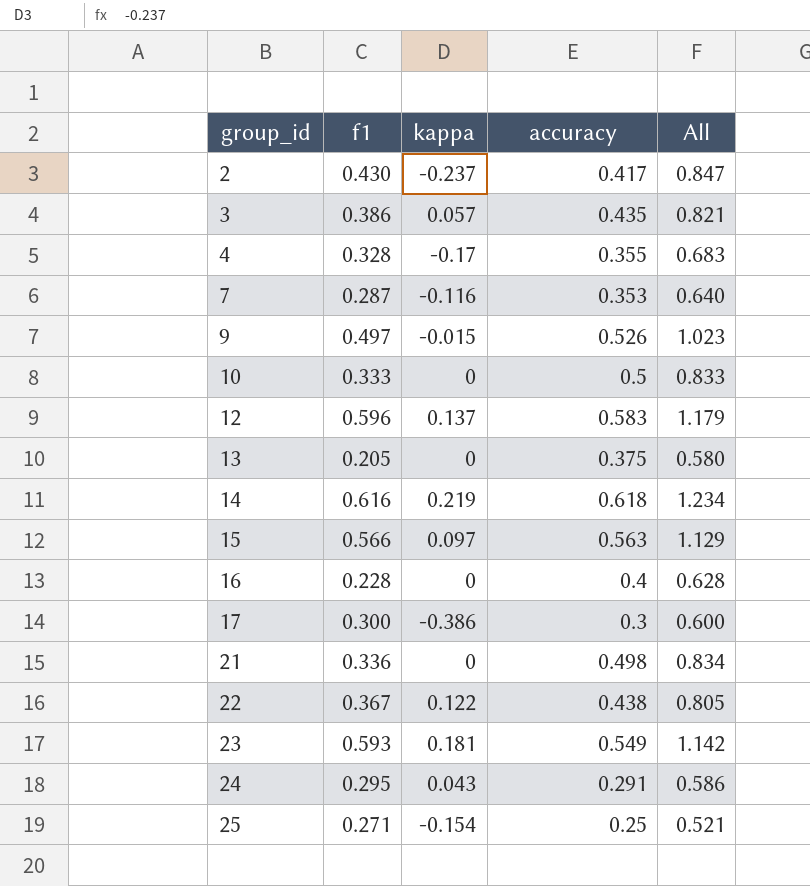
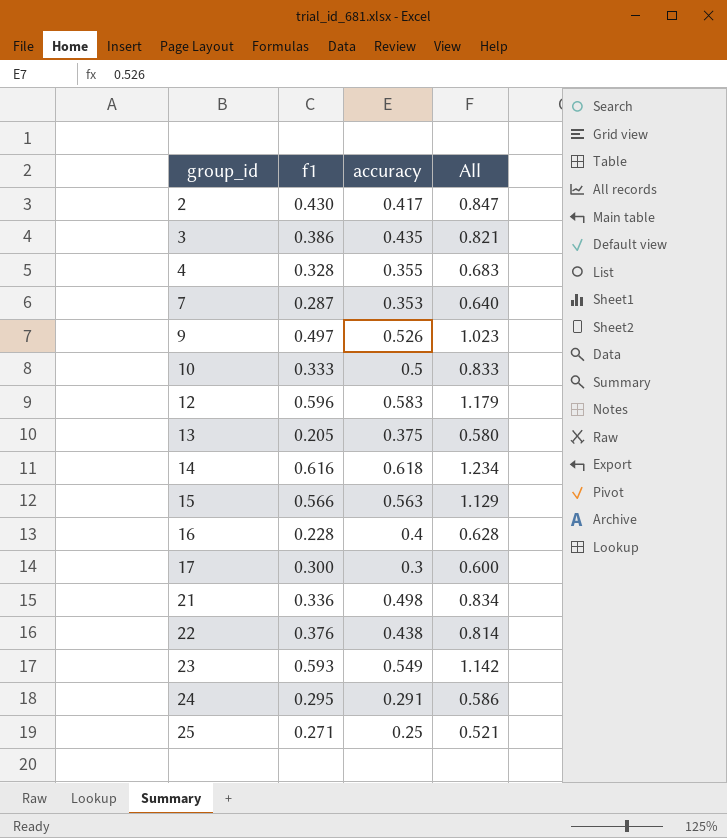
column kappa | position: 3 -> none
22 | f1: 0.367 -> 0.376
22 | All: 0.805 -> 0.814

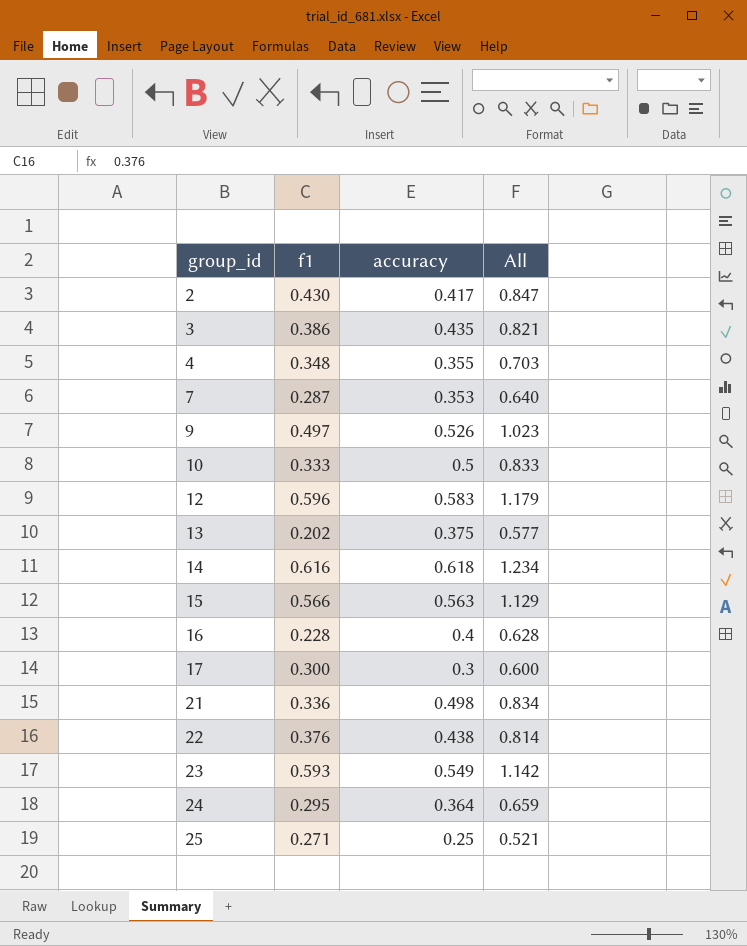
4 | f1: 0.328 -> 0.348
4 | All: 0.683 -> 0.703
13 | f1: 0.205 -> 0.202
13 | All: 0.580 -> 0.577
24 | accuracy: 0.291 -> 0.364
24 | All: 0.586 -> 0.659

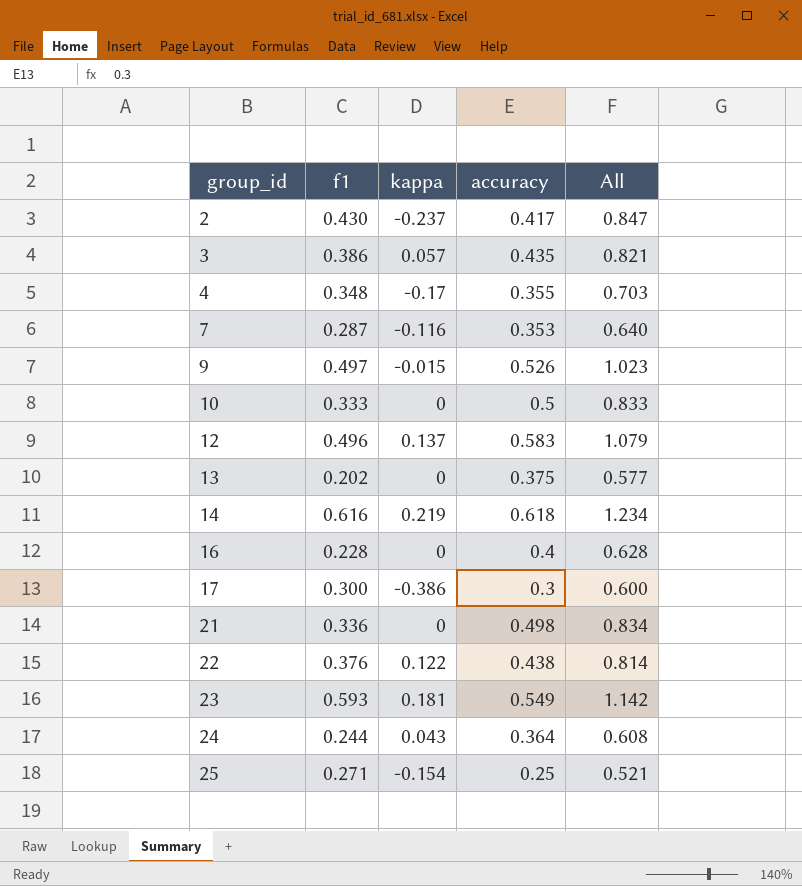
column kappa | position: none -> 3
row 15: 0.566 | 0.563 | 1.129 -> none
12 | f1: 0.596 -> 0.496
12 | All: 1.179 -> 1.079
24 | f1: 0.295 -> 0.244
24 | All: 0.659 -> 0.608

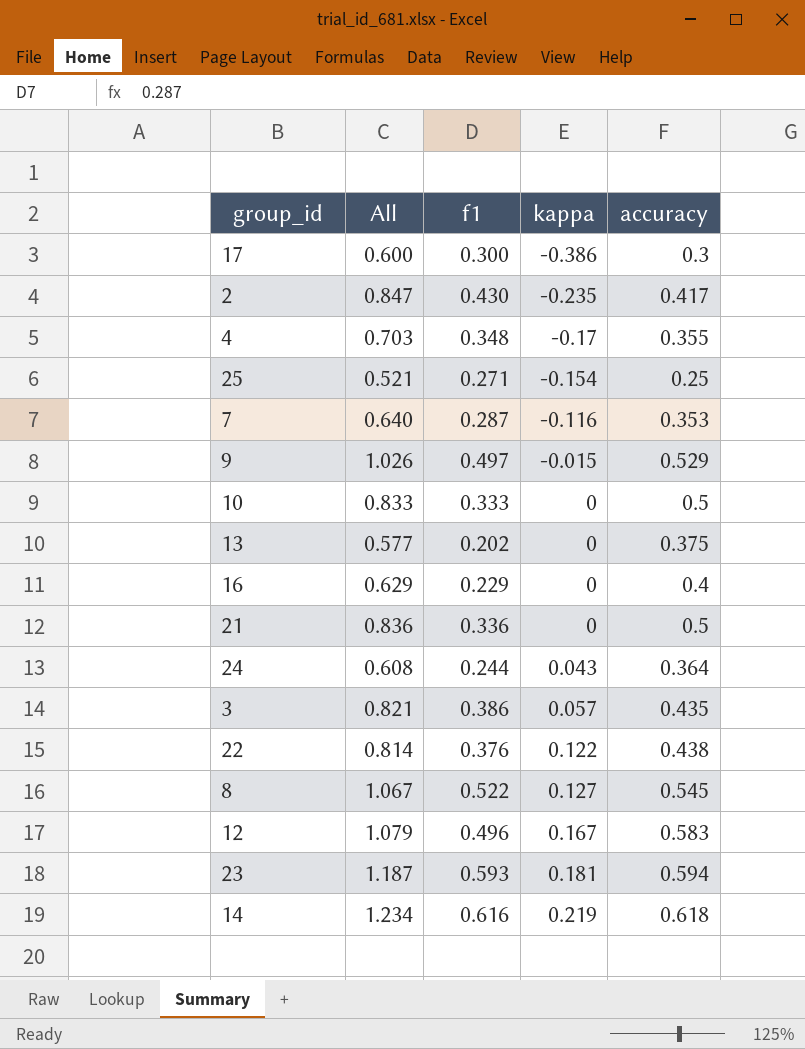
row order: group_id ascending -> kappa ascending
column All | position: 5 -> 2
2 | kappa: -0.237 -> -0.235
9 | All: 1.023 -> 1.026
9 | accuracy: 0.526 -> 0.529
16 | All: 0.628 -> 0.629
16 | f1: 0.228 -> 0.229
21 | All: 0.834 -> 0.836
21 | accuracy: 0.498 -> 0.5
row 8: none -> 1.067 | 0.522 | 0.127 | 0.545
12 | kappa: 0.137 -> 0.167
23 | All: 1.142 -> 1.187
23 | accuracy: 0.549 -> 0.594

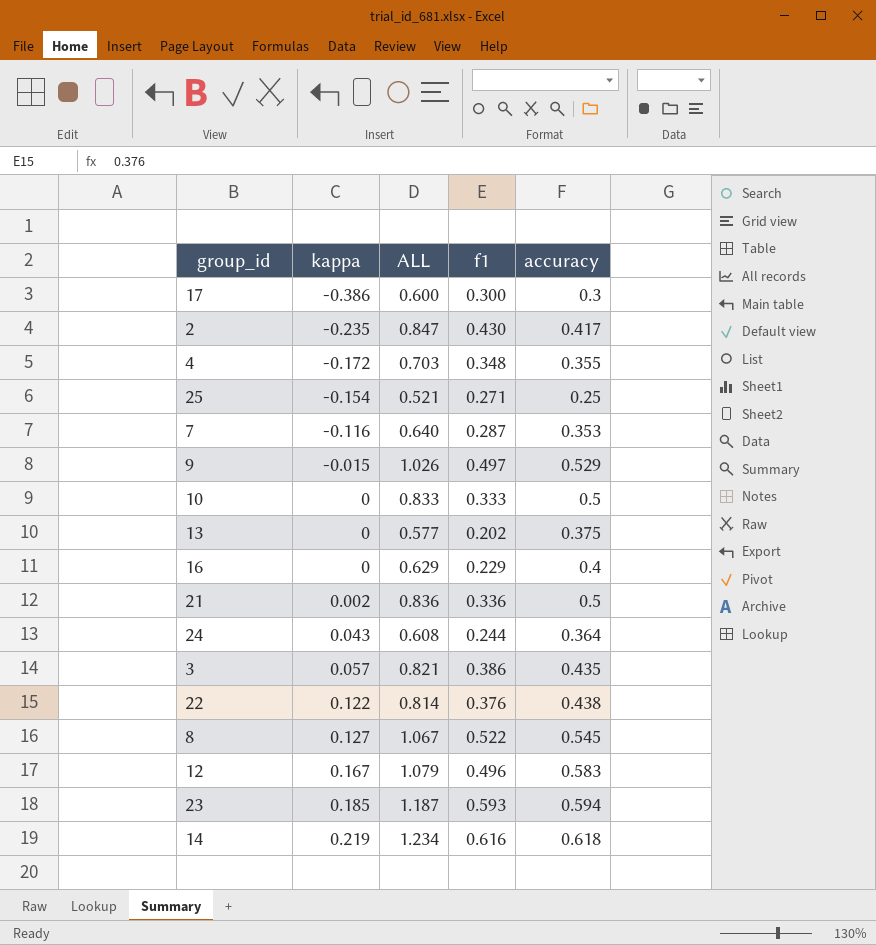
column kappa | position: 4 -> 2
column name: All -> ALL
4 | kappa: -0.17 -> -0.172
21 | kappa: 0 -> 0.002
23 | kappa: 0.181 -> 0.185

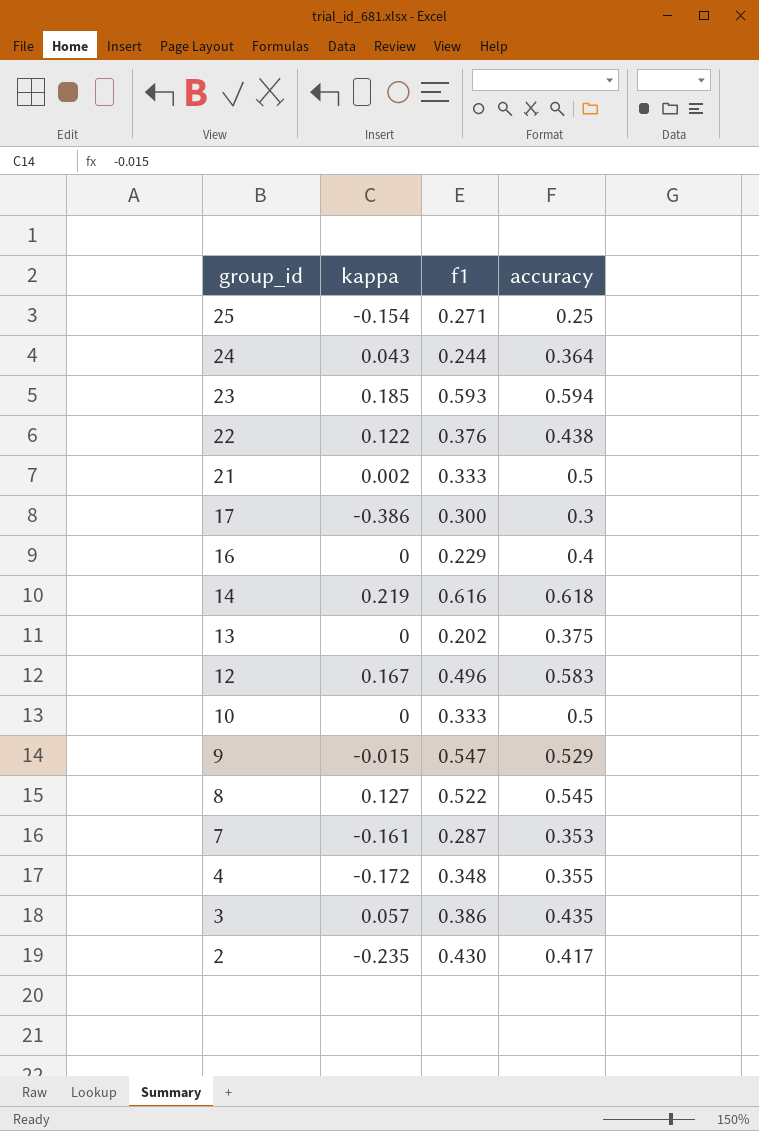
row order: kappa ascending -> group_id descending
column ALL | formula: [f1] + [accuracy] -> none
21 | f1: 0.336 -> 0.333
9 | f1: 0.497 -> 0.547
7 | kappa: -0.116 -> -0.161

